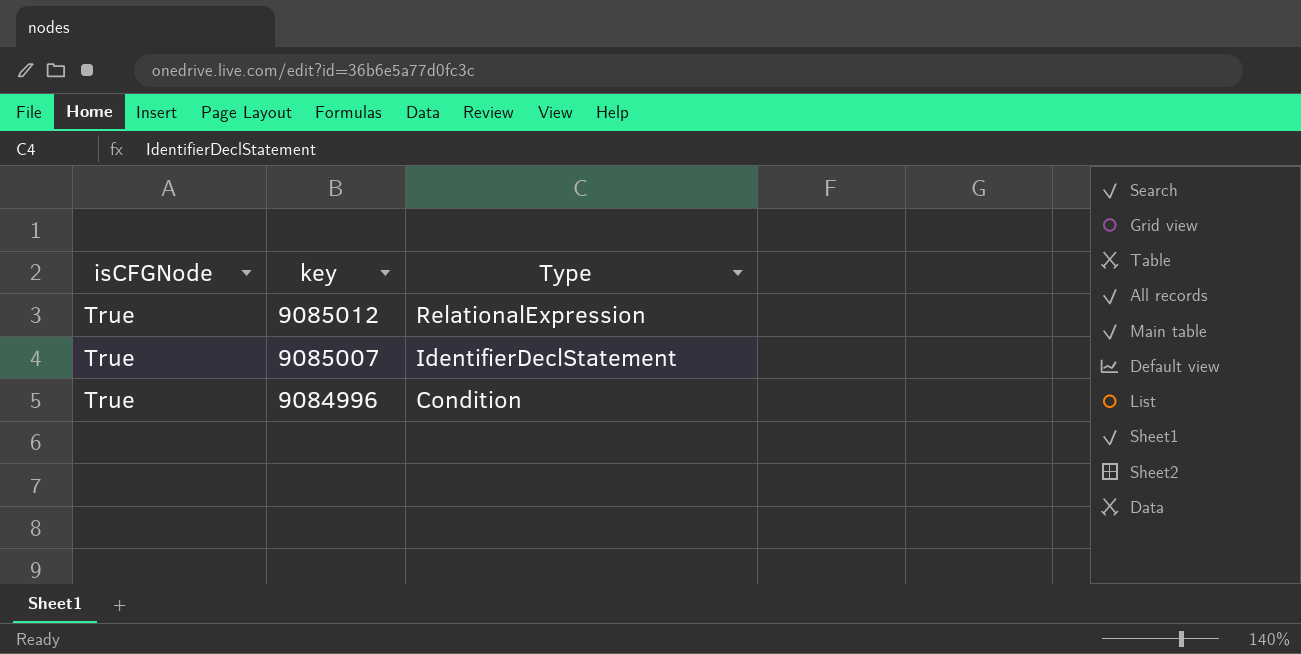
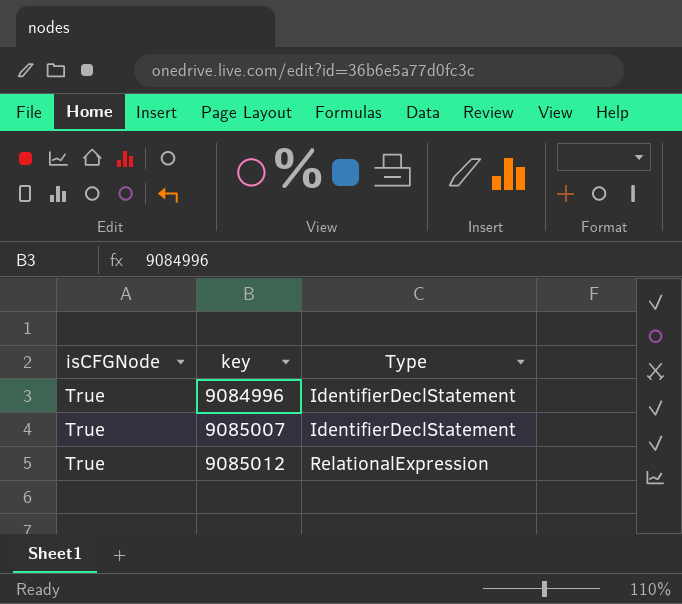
row order: key descending -> key ascending
9084996 | Type: Condition -> IdentifierDeclStatement

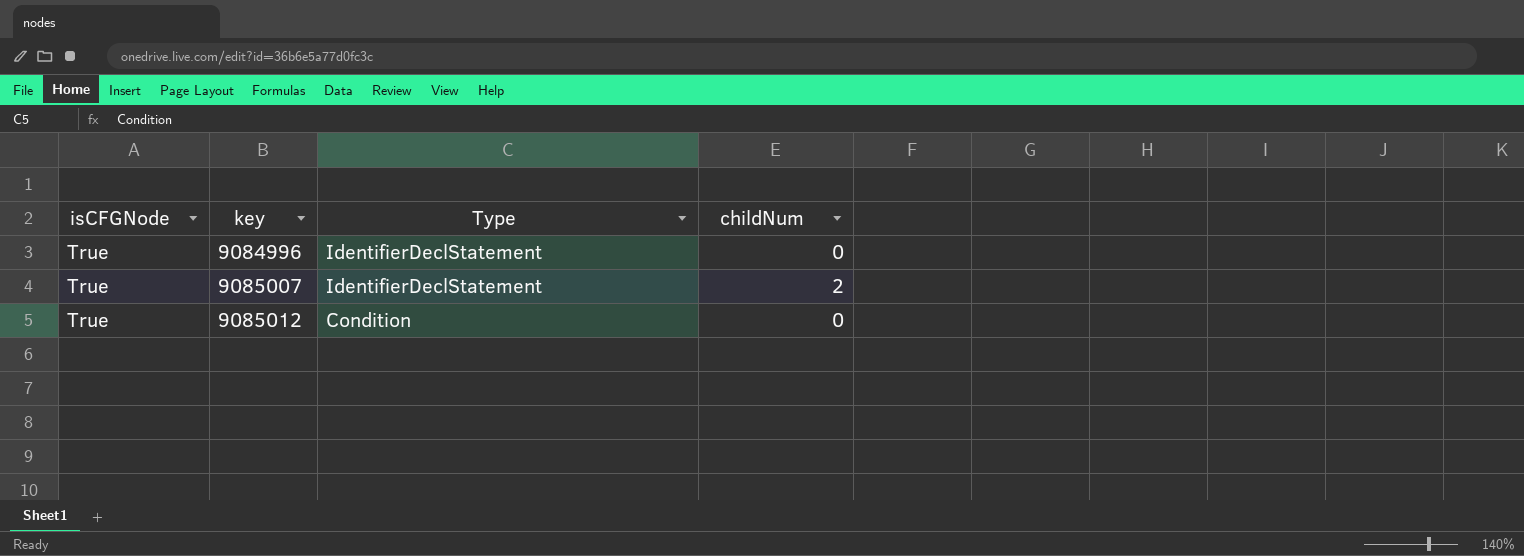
column childNum | position: none -> 4
9085012 | Type: RelationalExpression -> Condition

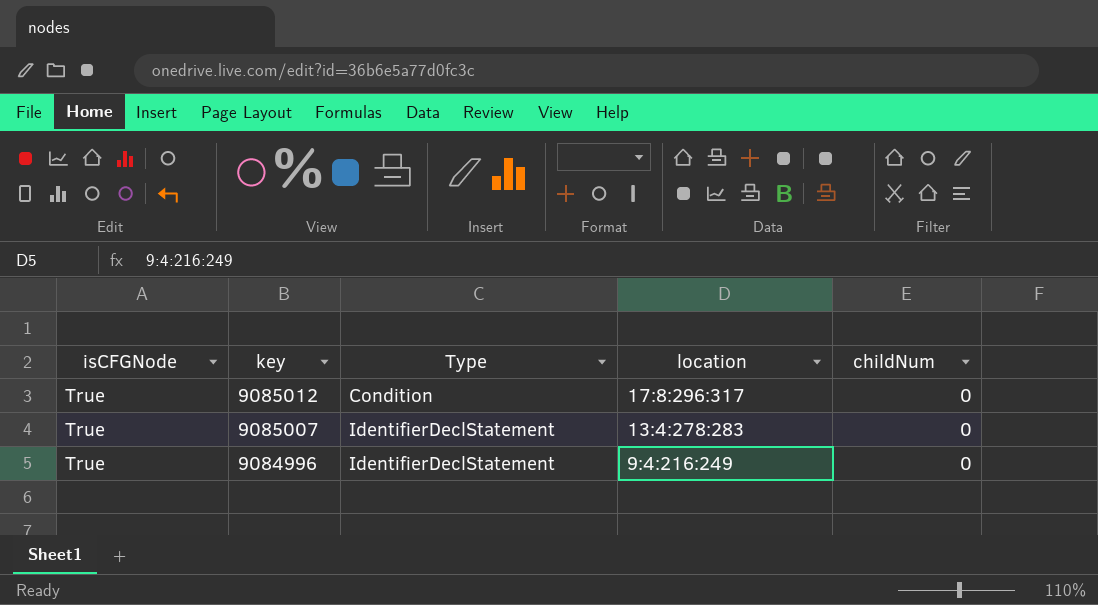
row order: key ascending -> key descending
column location | position: none -> 4
9085007 | childNum: 2 -> 0

